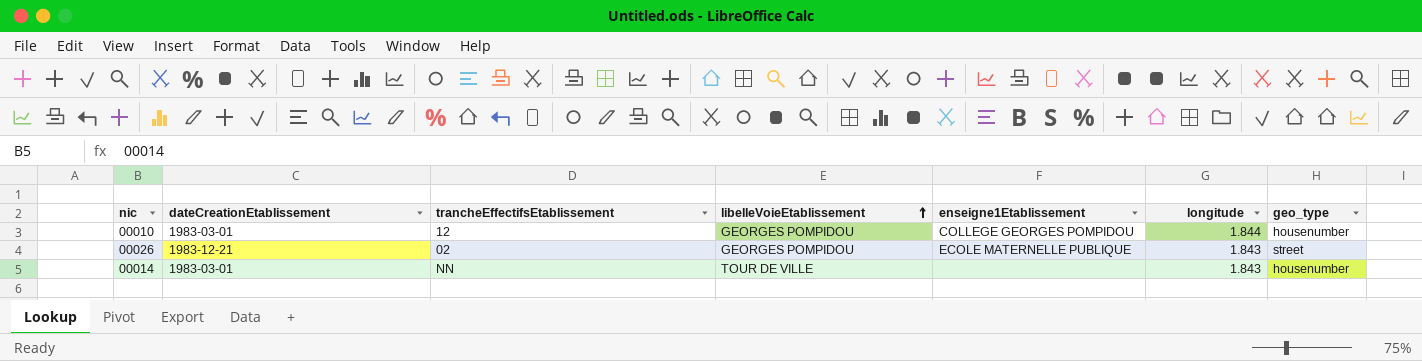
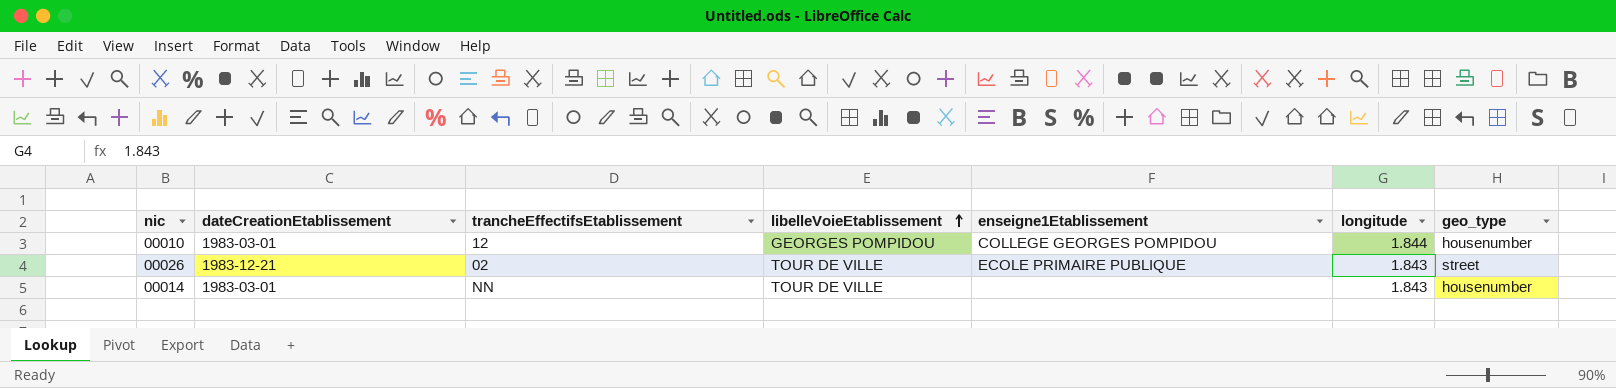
00026 | libelleVoieEtablissement: GEORGES POMPIDOU -> TOUR DE VILLE
00026 | enseigne1Etablissement: ECOLE MATERNELLE PUBLIQUE -> ECOLE PRIMAIRE PUBLIQUE

